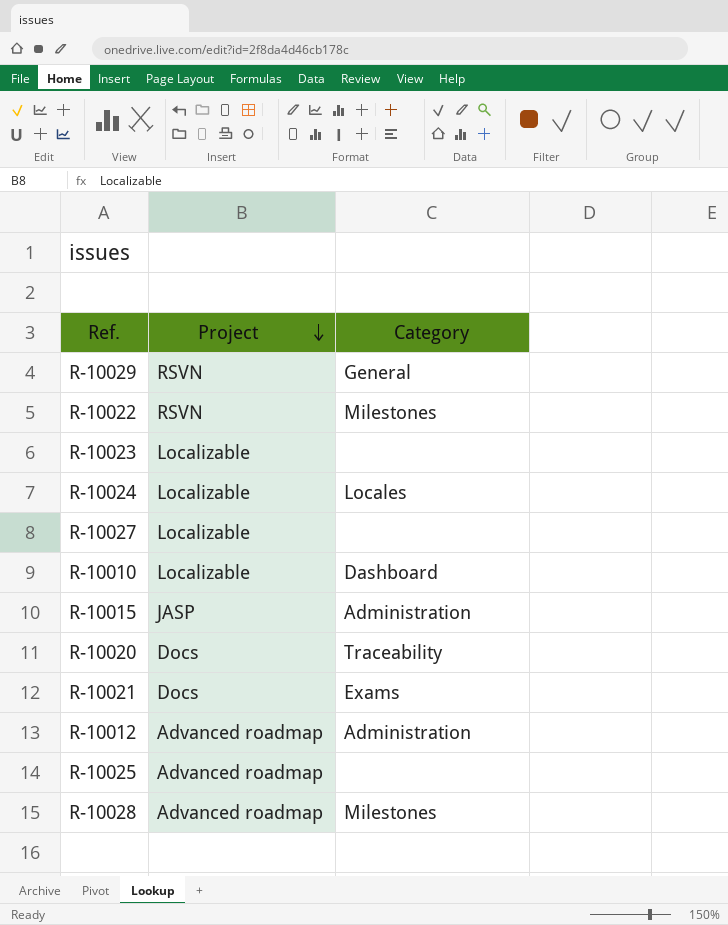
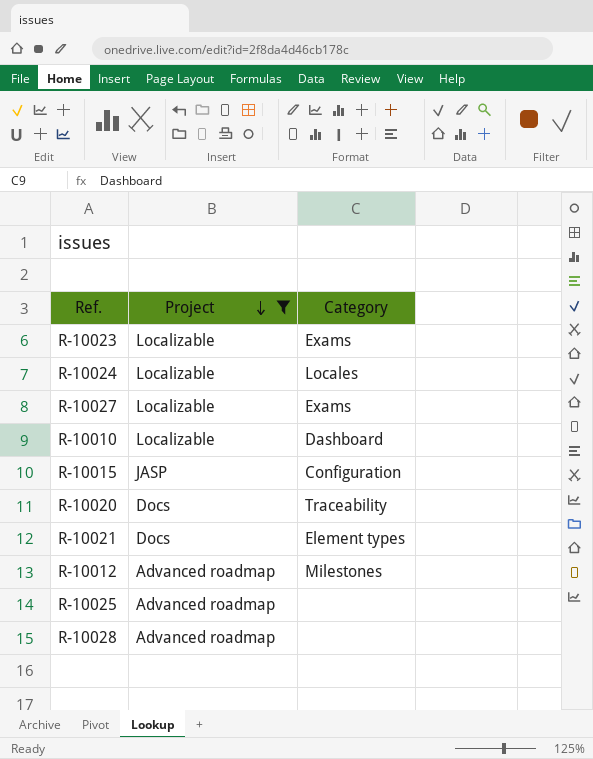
filter: none -> Project != RSVN
R-10023 | Category: none -> Exams
R-10027 | Category: none -> Exams
R-10015 | Category: Administration -> Configuration
R-10021 | Category: Exams -> Element types
R-10012 | Category: Administration -> Milestones
R-10028 | Category: Milestones -> none

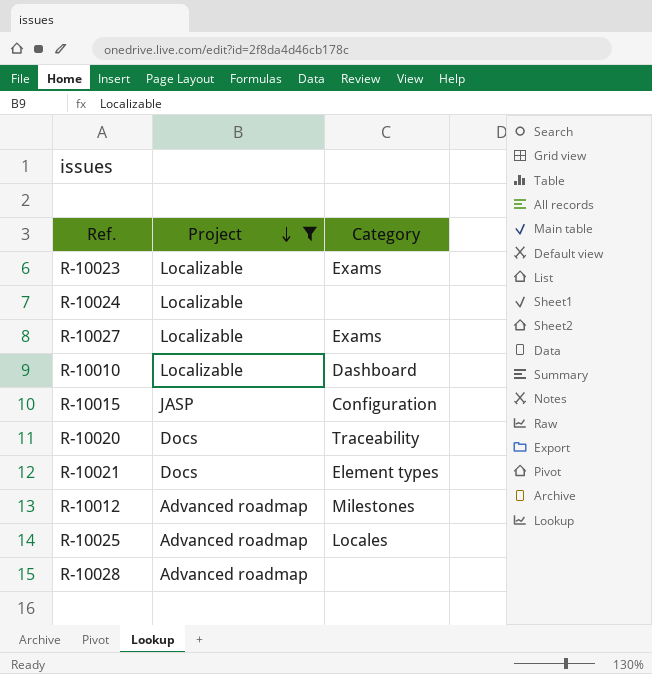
R-10024 | Category: Locales -> none
R-10025 | Category: none -> Locales

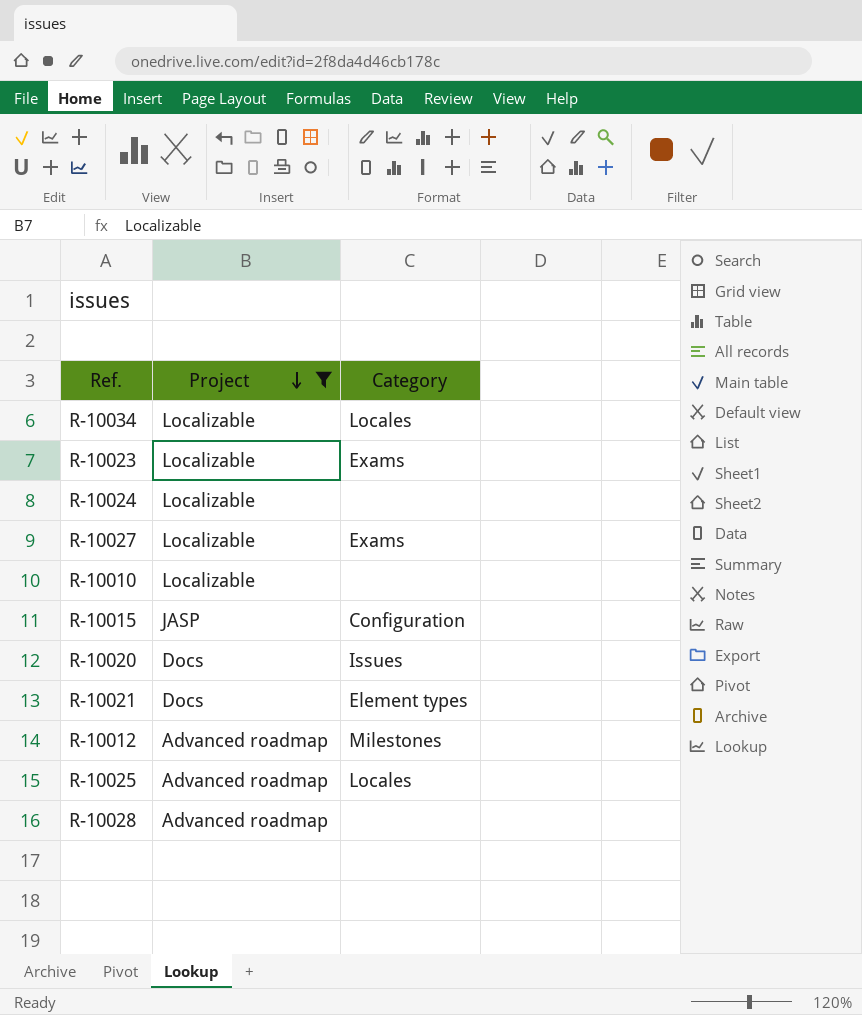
row R-10034: none -> Localizable | Locales
R-10010 | Category: Dashboard -> none
R-10020 | Category: Traceability -> Issues

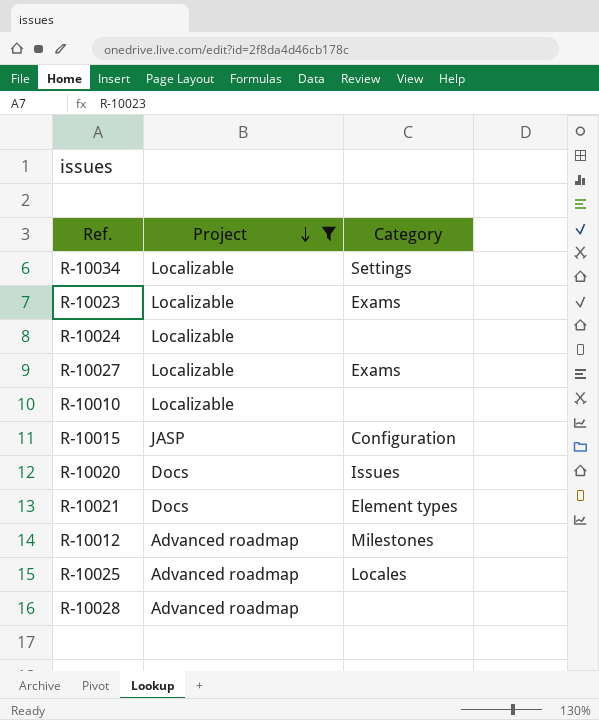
R-10034 | Category: Locales -> Settings

